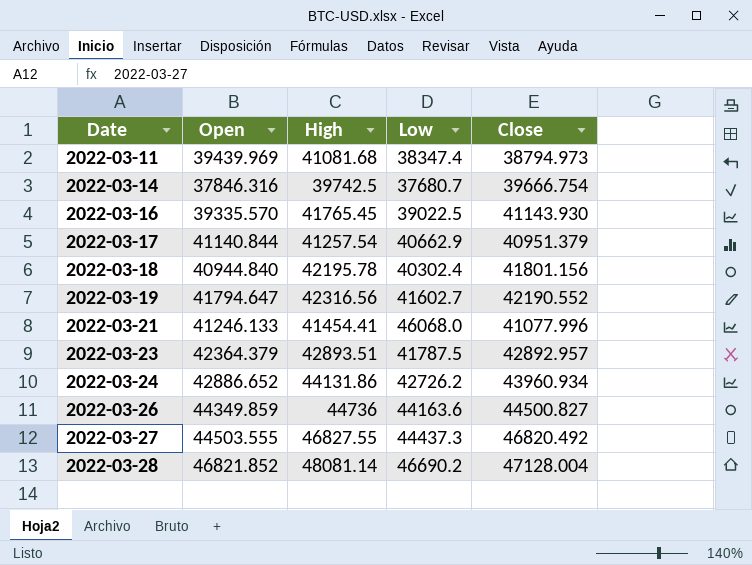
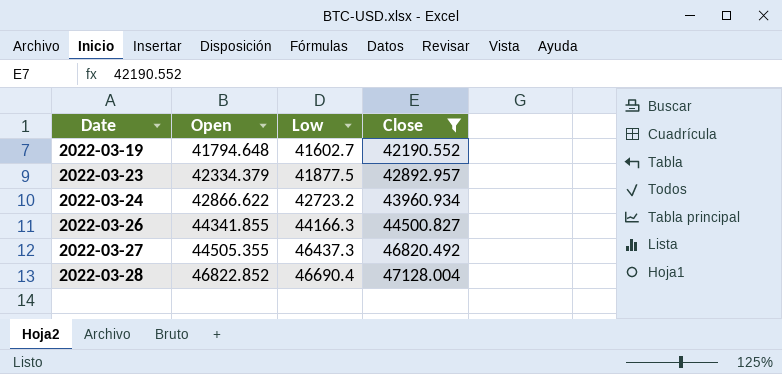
filter: none -> Close >= 42190.552
column High | position: 3 -> none
2022-03-19 | Open: 41794.647 -> 41794.648
2022-03-23 | Open: 42364.379 -> 42334.379
2022-03-23 | Low: 41787.5 -> 41877.5
2022-03-24 | Open: 42886.652 -> 42866.622
2022-03-24 | Low: 42726.2 -> 42723.2
2022-03-26 | Open: 44349.859 -> 44341.855
2022-03-26 | Low: 44163.6 -> 44166.3
2022-03-27 | Open: 44503.555 -> 44505.355
2022-03-27 | Low: 44437.3 -> 46437.3
2022-03-28 | Open: 46821.852 -> 46822.852
2022-03-28 | Low: 46690.2 -> 46690.4

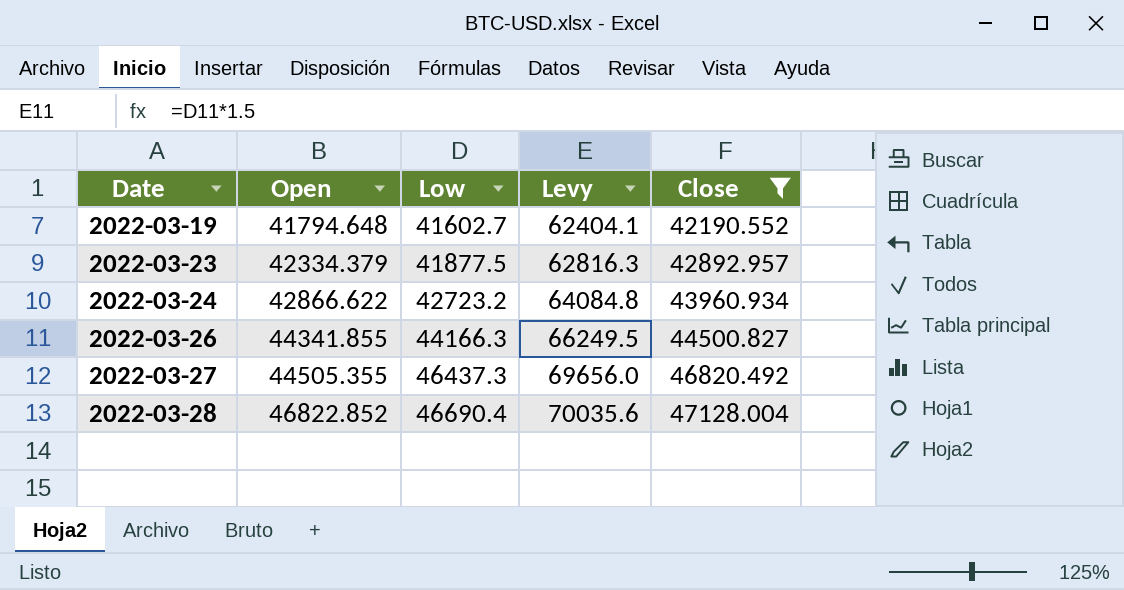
column Levy | formula: none -> [Low] * 1.5

